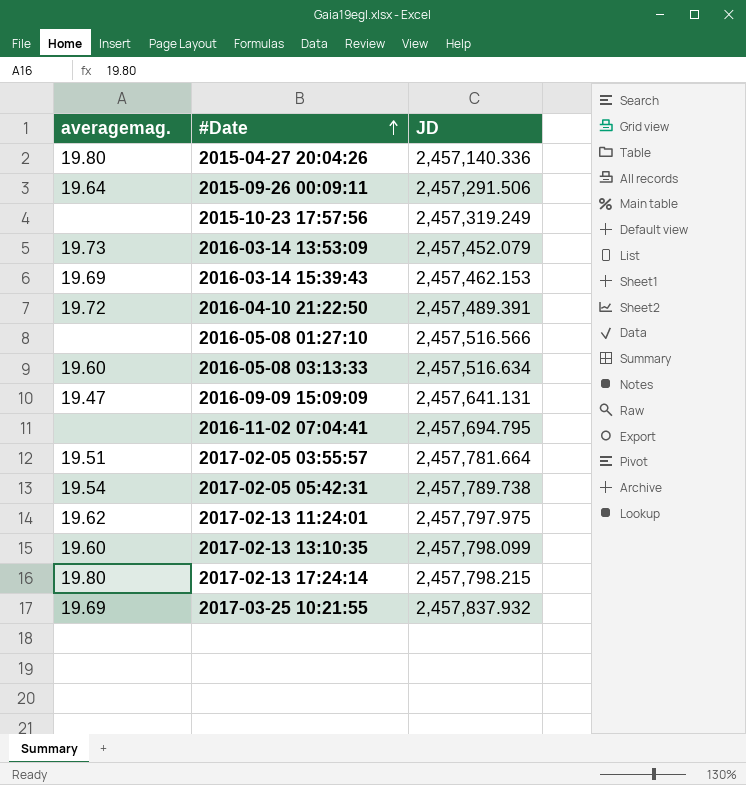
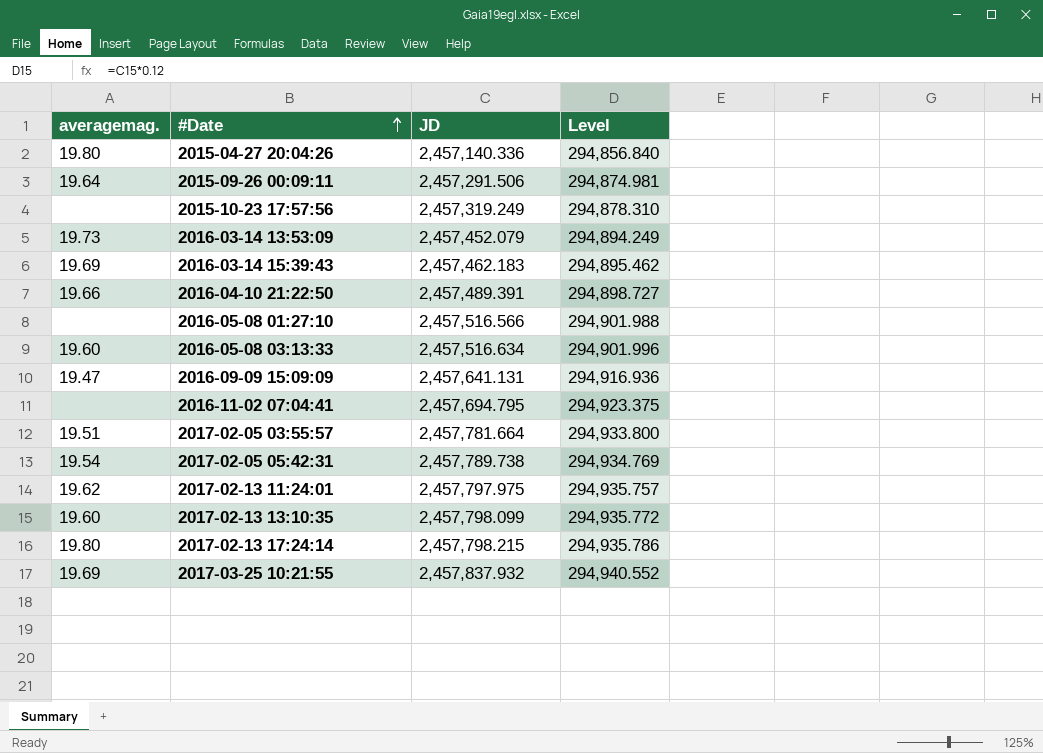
column Level | formula: none -> [JD] * 0.12
2016-03-14 15:39:43 | JD: 2,457,462.153 -> 2,457,462.183
2016-04-10 21:22:50 | averagemag.: 19.72 -> 19.66

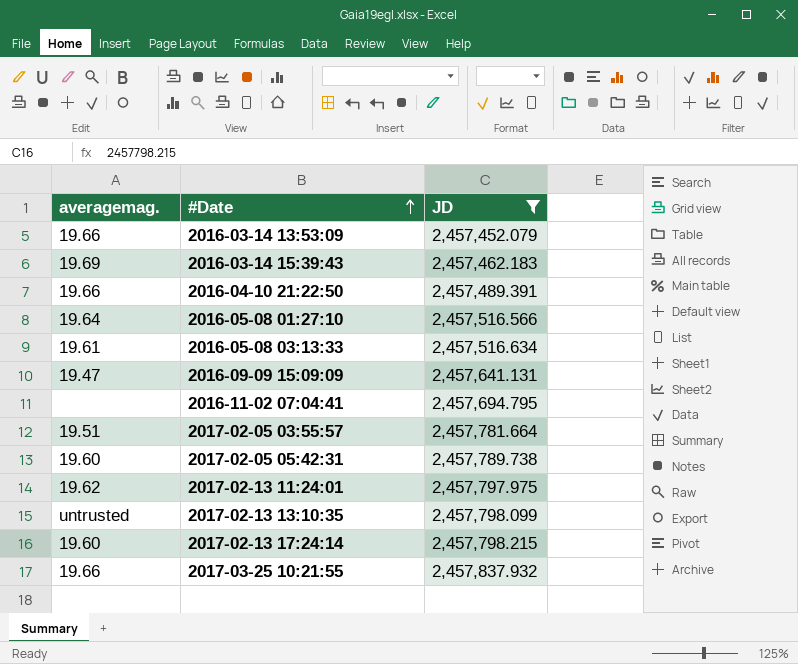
filter: none -> JD >= 2,457,452.079
column Level | formula: [JD] * 0.12 -> none
2016-03-14 13:53:09 | averagemag.: 19.73 -> 19.66
2016-05-08 01:27:10 | averagemag.: none -> 19.64
2016-05-08 03:13:33 | averagemag.: 19.60 -> 19.61
2017-02-05 05:42:31 | averagemag.: 19.54 -> 19.60
2017-02-13 13:10:35 | averagemag.: 19.60 -> untrusted
2017-02-13 17:24:14 | averagemag.: 19.80 -> 19.60
2017-03-25 10:21:55 | averagemag.: 19.69 -> 19.66

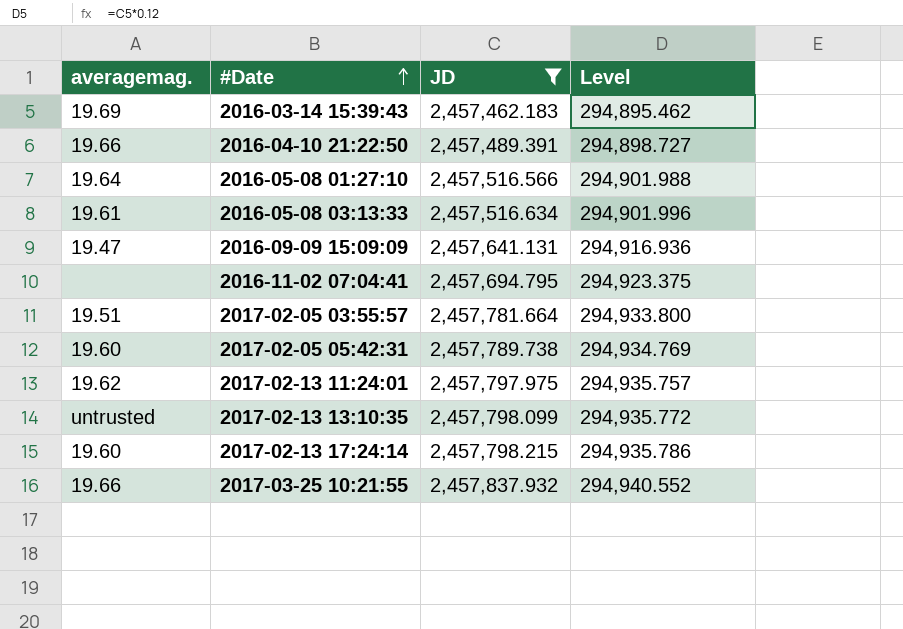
column Level | formula: none -> [JD] * 0.12
row 2016-03-14 13:53:09: 19.66 | 2,457,452.079 -> none

